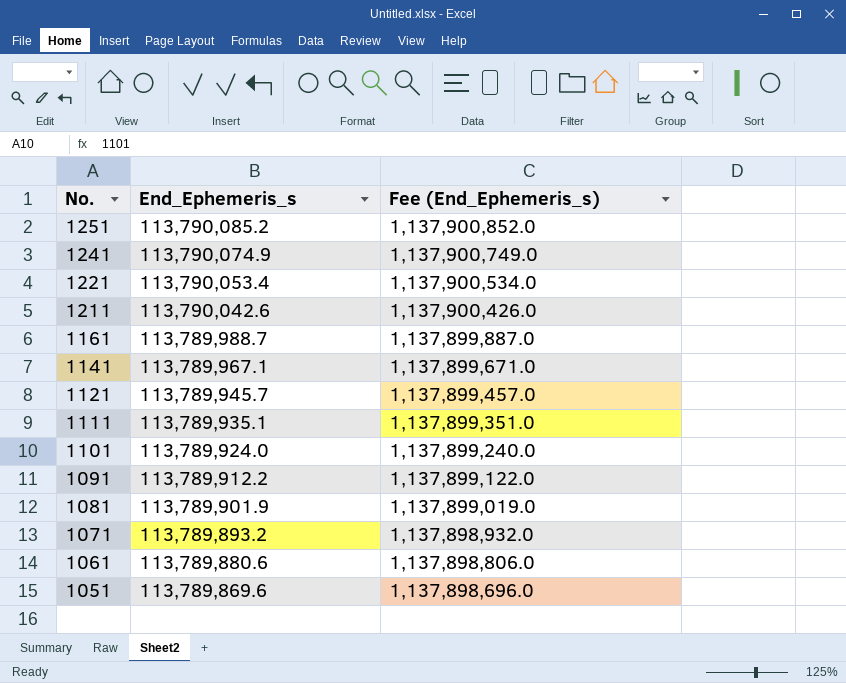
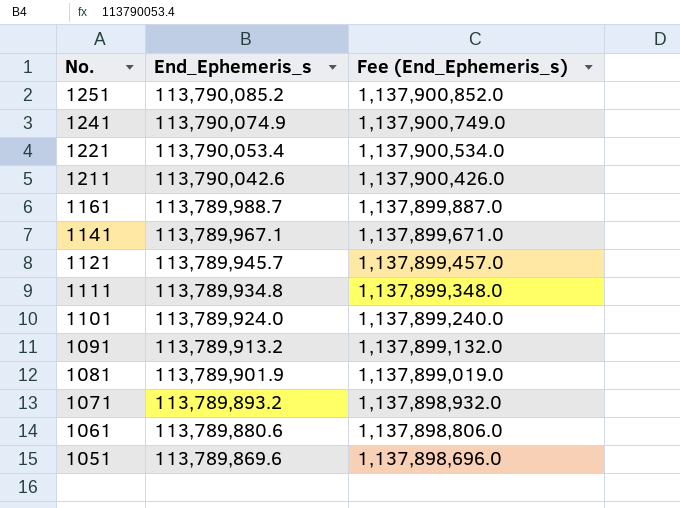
1111 | End_Ephemeris_s: 113,789,935.1 -> 113,789,934.8
1111 | Fee (End_Ephemeris_s): 1,137,899,351.0 -> 1,137,899,348.0
1091 | End_Ephemeris_s: 113,789,912.2 -> 113,789,913.2
1091 | Fee (End_Ephemeris_s): 1,137,899,122.0 -> 1,137,899,132.0

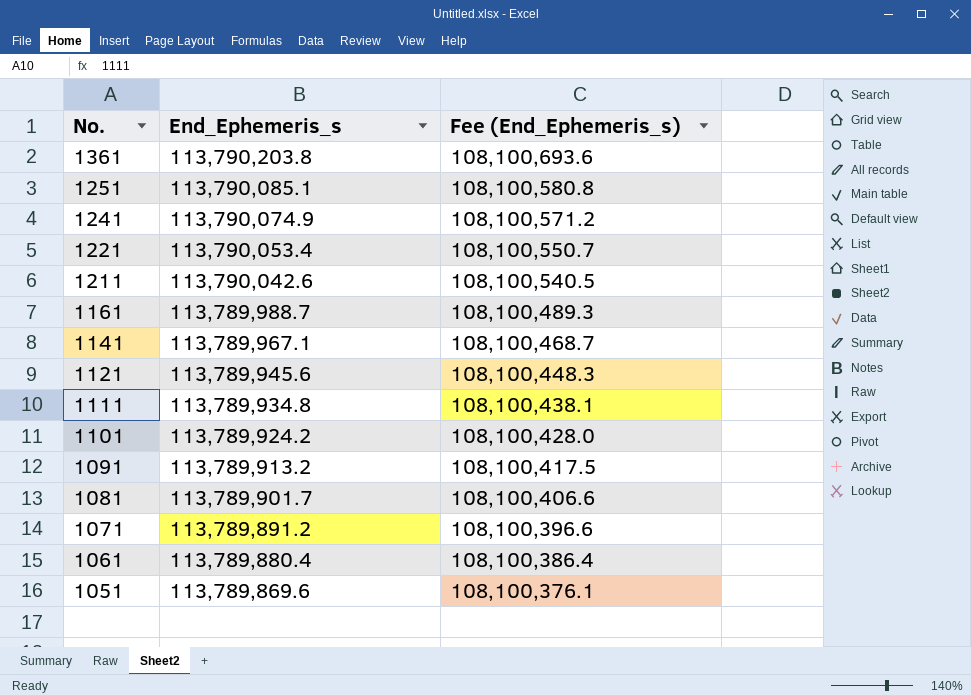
column Fee (End_Ephemeris_s) | formula: [End_Ephemeris_s] * 10 -> [End_Ephemeris_s] * 0.95
row 1361: none -> 113,790,203.8 | 108,100,693.6
1251 | End_Ephemeris_s: 113,790,085.2 -> 113,790,085.1
1121 | End_Ephemeris_s: 113,789,945.7 -> 113,789,945.6
1101 | End_Ephemeris_s: 113,789,924.0 -> 113,789,924.2
1081 | End_Ephemeris_s: 113,789,901.9 -> 113,789,901.7
1071 | End_Ephemeris_s: 113,789,893.2 -> 113,789,891.2
1061 | End_Ephemeris_s: 113,789,880.6 -> 113,789,880.4

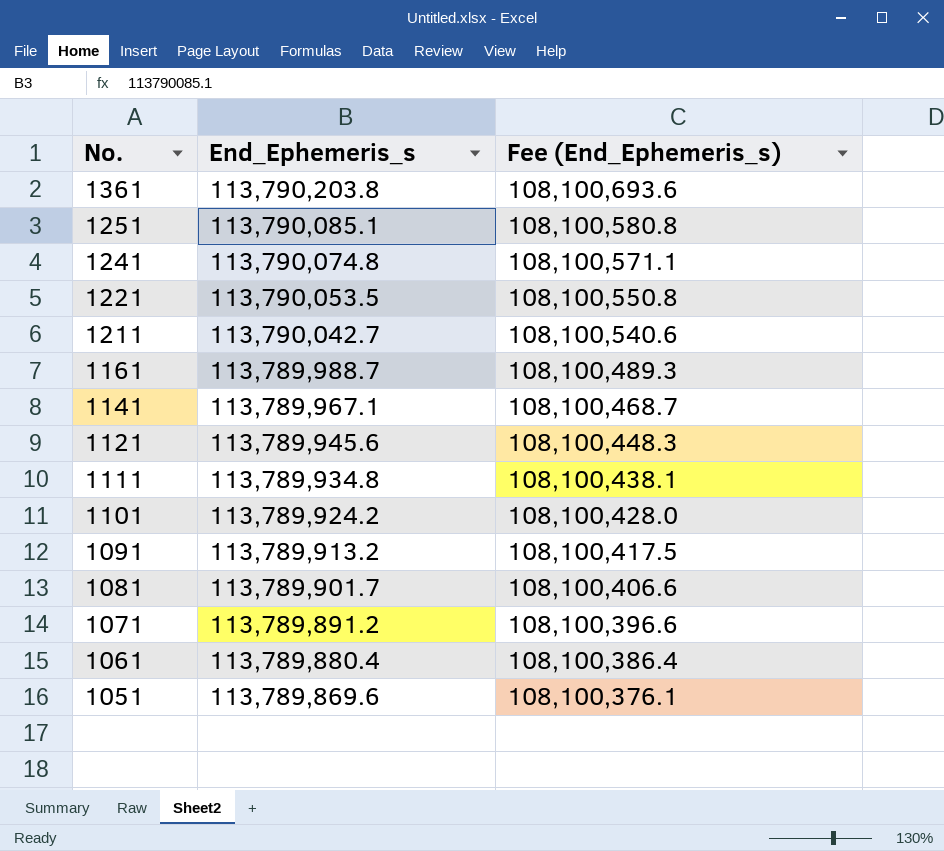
1241 | End_Ephemeris_s: 113,790,074.9 -> 113,790,074.8
1241 | Fee (End_Ephemeris_s): 108,100,571.2 -> 108,100,571.1
1221 | End_Ephemeris_s: 113,790,053.4 -> 113,790,053.5
1221 | Fee (End_Ephemeris_s): 108,100,550.7 -> 108,100,550.8
1211 | End_Ephemeris_s: 113,790,042.6 -> 113,790,042.7
1211 | Fee (End_Ephemeris_s): 108,100,540.5 -> 108,100,540.6

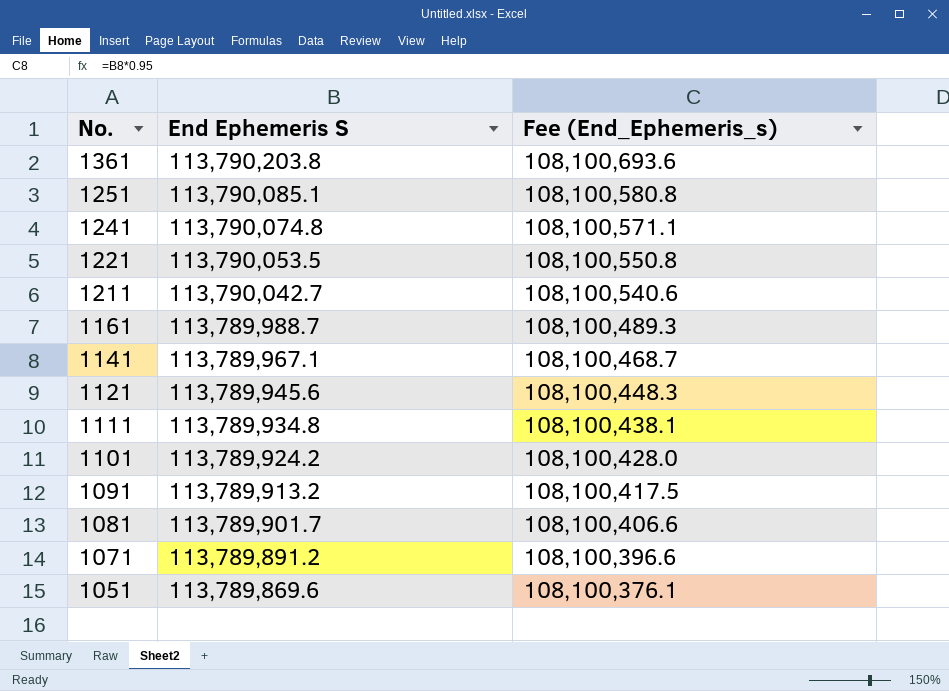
column name: End_Ephemeris_s -> End Ephemeris S
row 1061: 113,789,880.4 | 108,100,386.4 -> none

